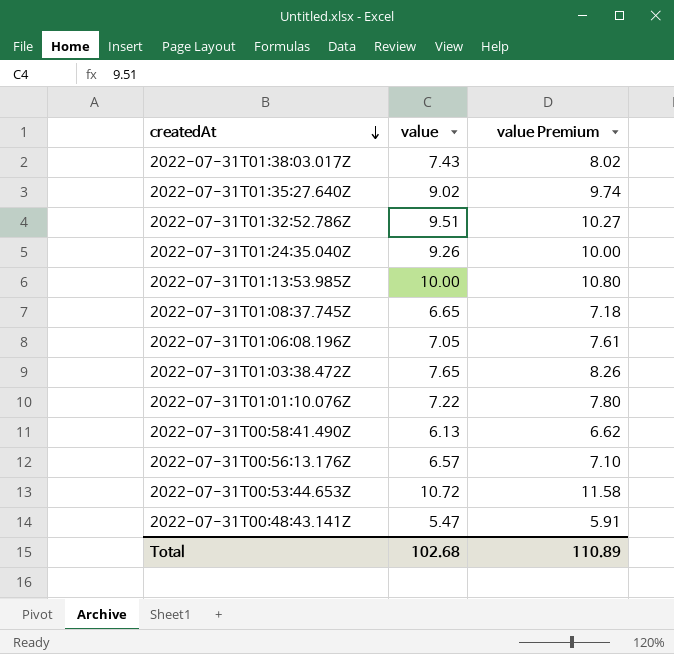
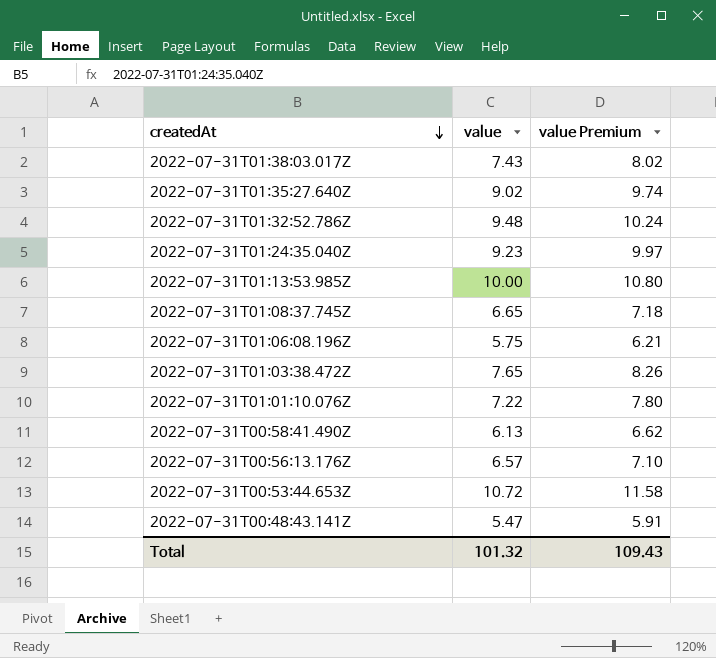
2022-07-31T01:32:52.786Z | value: 9.51 -> 9.48
2022-07-31T01:32:52.786Z | value Premium: 10.27 -> 10.24
2022-07-31T01:24:35.040Z | value: 9.26 -> 9.23
2022-07-31T01:24:35.040Z | value Premium: 10.00 -> 9.97
2022-07-31T01:06:08.196Z | value: 7.05 -> 5.75
2022-07-31T01:06:08.196Z | value Premium: 7.61 -> 6.21
Total | value: 102.68 -> 101.32
Total | value Premium: 110.89 -> 109.43

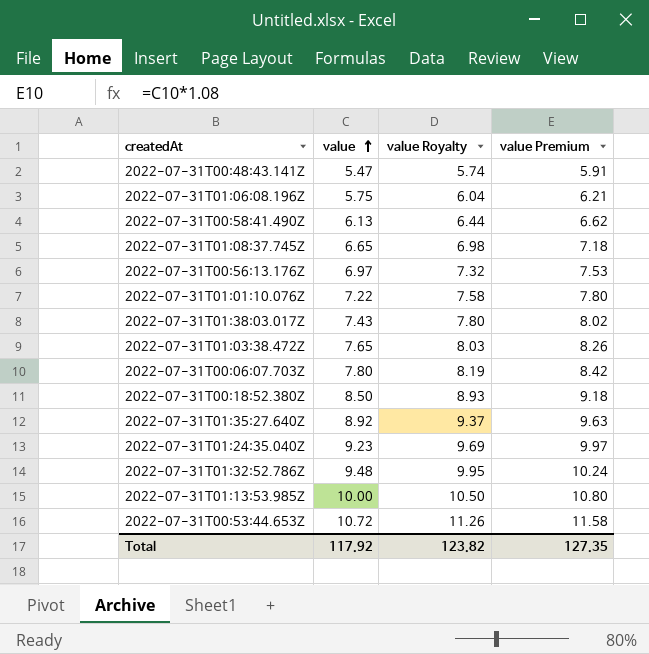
row order: createdAt descending -> value ascending
column value Royalty | formula: none -> [value] * 1.05
2022-07-31T00:56:13.176Z | value: 6.57 -> 6.97
2022-07-31T00:56:13.176Z | value Premium: 7.10 -> 7.53
row 2022-07-31T00:06:07.703Z: none -> 7.80 | 8.19 | 8.42
row 2022-07-31T00:18:52.380Z: none -> 8.50 | 8.93 | 9.18
2022-07-31T01:35:27.640Z | value: 9.02 -> 8.92
2022-07-31T01:35:27.640Z | value Premium: 9.74 -> 9.63
Total | value: 101.32 -> 117.92
Total | value Premium: 109.43 -> 127.35

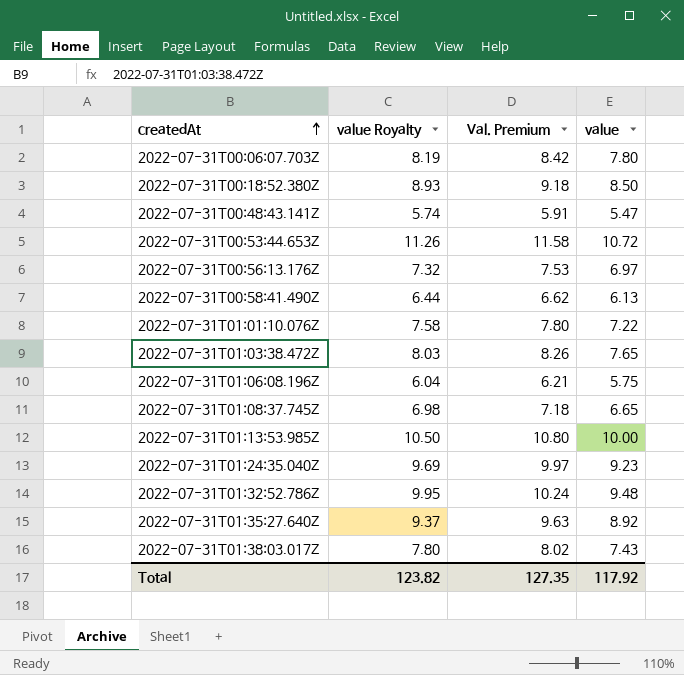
row order: value ascending -> createdAt ascending
column name: value Premium -> Val. Premium
column value | position: 2 -> 4

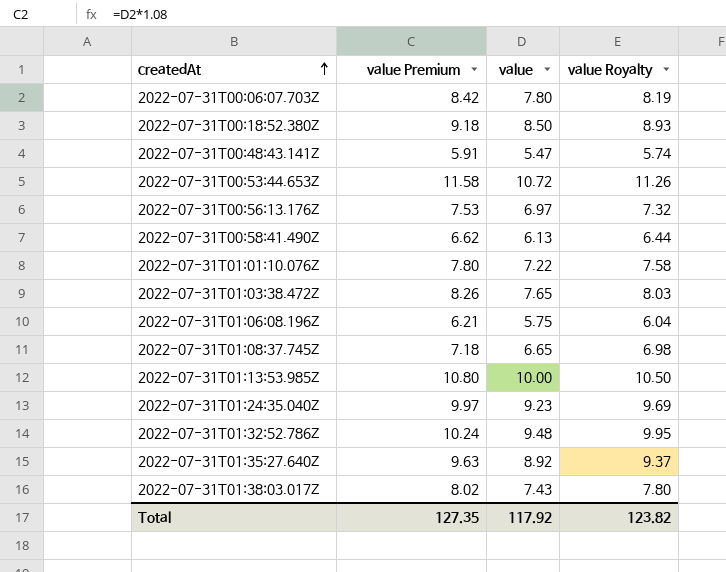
column name: Val. Premium -> value Premium
column value Royalty | position: 2 -> 4

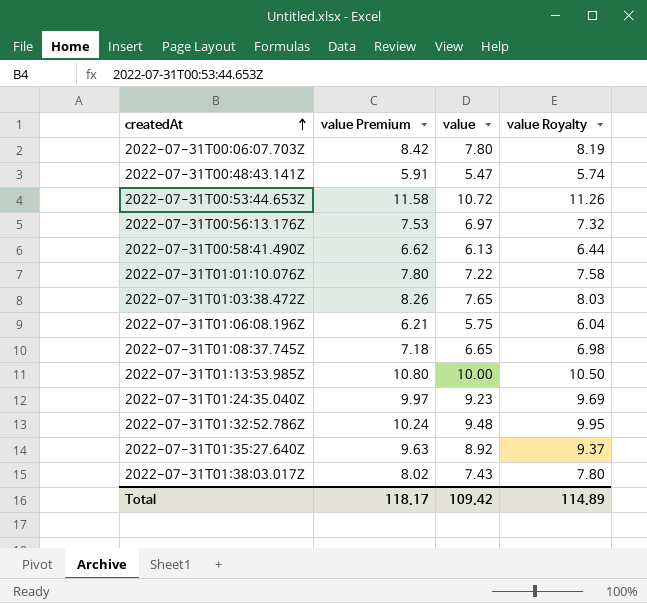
row 2022-07-31T00:18:52.380Z: 9.18 | 8.50 | 8.93 -> none
Total | value Premium: 127.35 -> 118.17
Total | value: 117.92 -> 109.42
Total | value Royalty: 123.82 -> 114.89

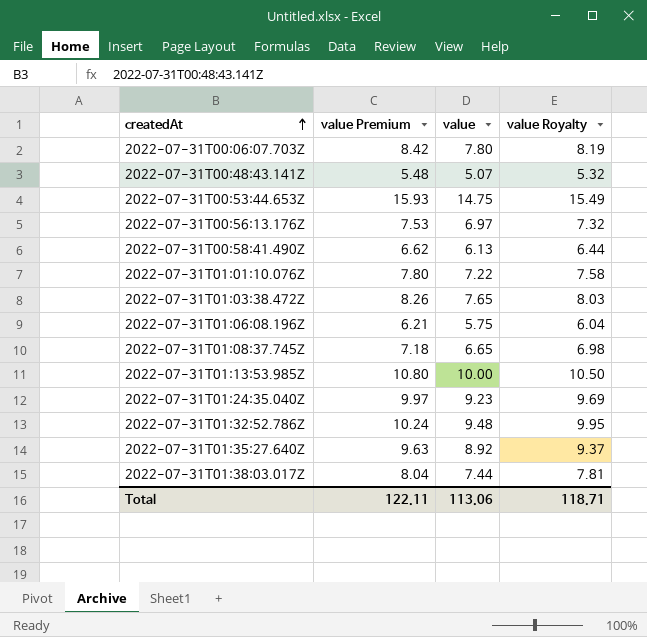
2022-07-31T00:48:43.141Z | value Premium: 5.91 -> 5.48
2022-07-31T00:48:43.141Z | value: 5.47 -> 5.07
2022-07-31T00:48:43.141Z | value Royalty: 5.74 -> 5.32
2022-07-31T00:53:44.653Z | value Premium: 11.58 -> 15.93
2022-07-31T00:53:44.653Z | value: 10.72 -> 14.75
2022-07-31T00:53:44.653Z | value Royalty: 11.26 -> 15.49
2022-07-31T01:38:03.017Z | value Premium: 8.02 -> 8.04
2022-07-31T01:38:03.017Z | value: 7.43 -> 7.44
2022-07-31T01:38:03.017Z | value Royalty: 7.80 -> 7.81
Total | value Premium: 118.17 -> 122.11
Total | value: 109.42 -> 113.06
Total | value Royalty: 114.89 -> 118.71

